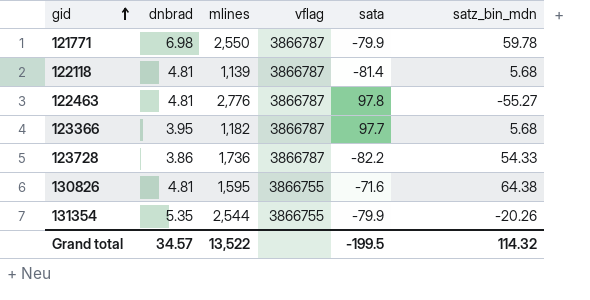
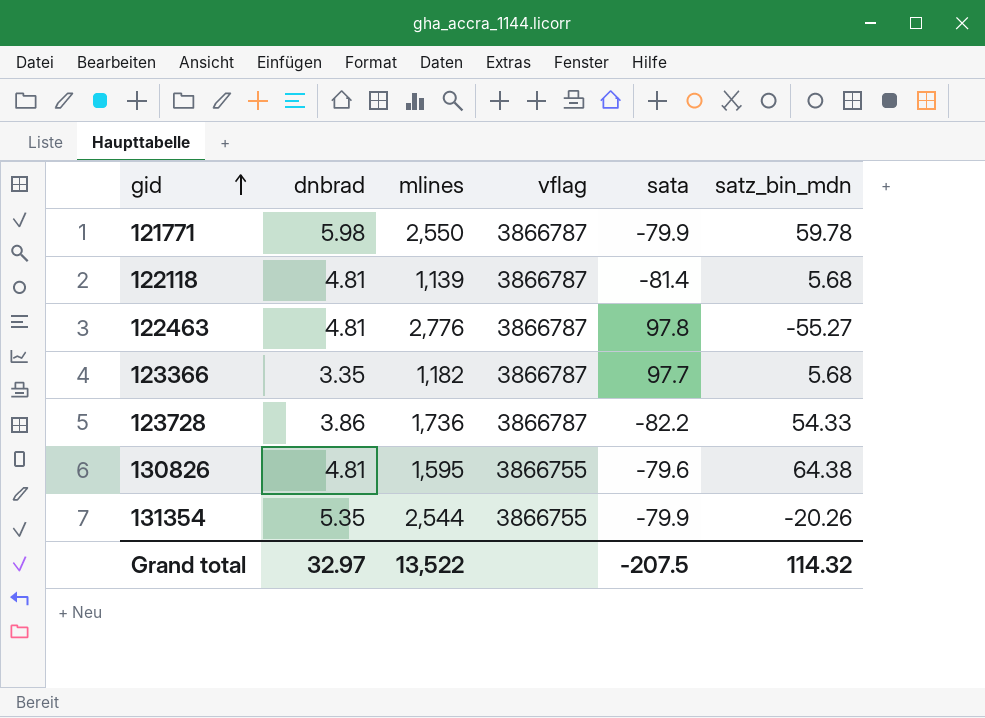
121771 | dnbrad: 6.98 -> 5.98
123366 | dnbrad: 3.95 -> 3.35
130826 | sata: -71.6 -> -79.6
Grand total | dnbrad: 34.57 -> 32.97
Grand total | sata: -199.5 -> -207.5

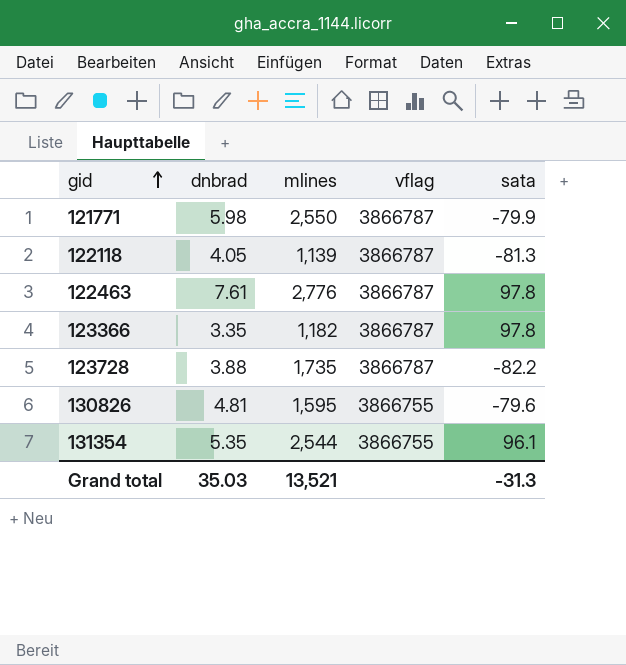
column satz_bin_mdn | position: 6 -> none
122118 | dnbrad: 4.81 -> 4.05
122118 | sata: -81.4 -> -81.3
122463 | dnbrad: 4.81 -> 7.61
123366 | sata: 97.7 -> 97.8
123728 | dnbrad: 3.86 -> 3.88
123728 | mlines: 1,736 -> 1,735
131354 | sata: -79.9 -> 96.1
Grand total | dnbrad: 32.97 -> 35.03
Grand total | mlines: 13,522 -> 13,521
Grand total | sata: -207.5 -> -31.3

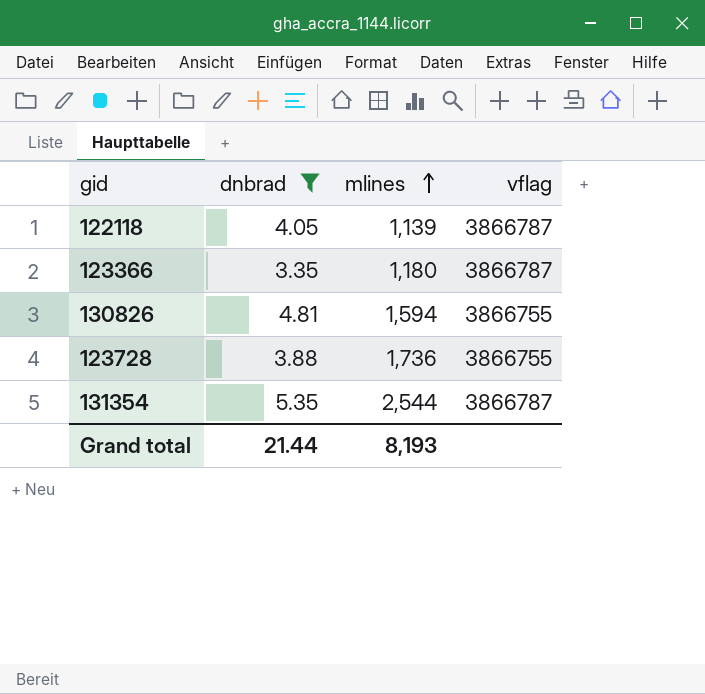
filter: none -> dnbrad <= 5.35
row order: gid ascending -> mlines ascending
column sata | position: 5 -> none
123366 | mlines: 1,182 -> 1,180
130826 | mlines: 1,595 -> 1,594
123728 | mlines: 1,735 -> 1,736
123728 | vflag: 3866787 -> 3866755
131354 | vflag: 3866755 -> 3866787
Grand total | dnbrad: 35.03 -> 21.44
Grand total | mlines: 13,521 -> 8,193

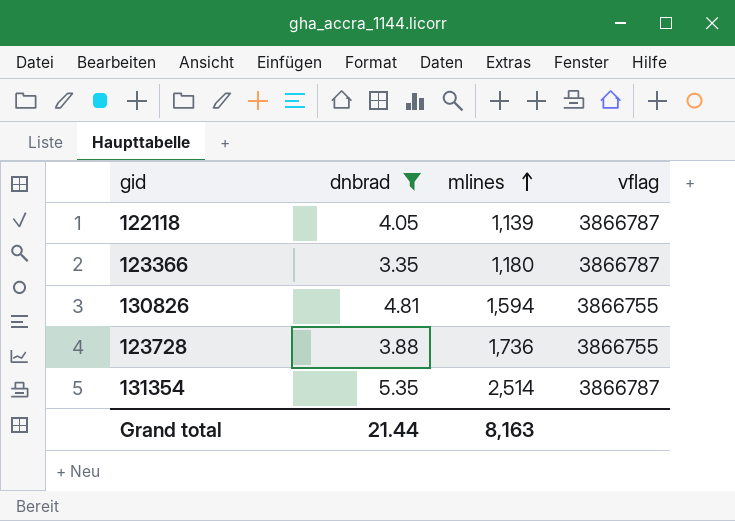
131354 | mlines: 2,544 -> 2,514
Grand total | mlines: 8,193 -> 8,163

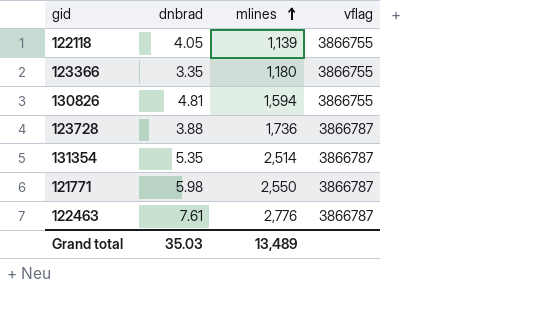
filter: dnbrad <= 5.35 -> none
122118 | vflag: 3866787 -> 3866755
123366 | vflag: 3866787 -> 3866755
123728 | vflag: 3866755 -> 3866787
Grand total | dnbrad: 21.44 -> 35.03
Grand total | mlines: 8,163 -> 13,489

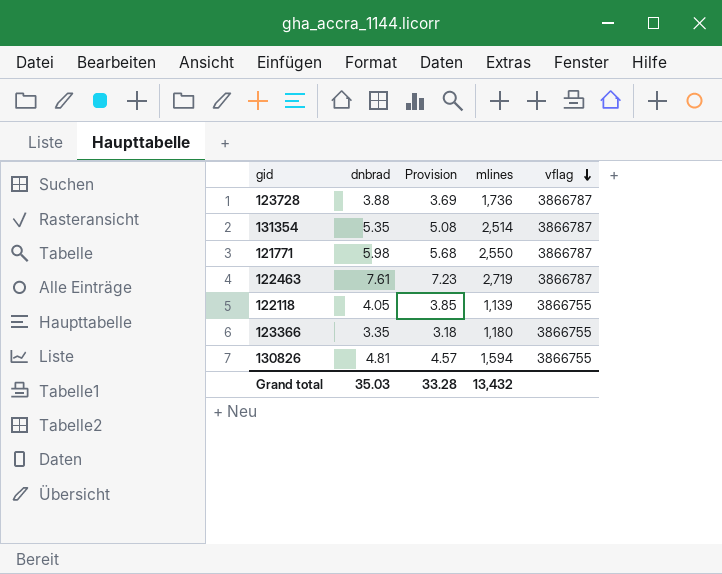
row order: mlines ascending -> vflag descending
column Provision | formula: none -> [dnbrad] * 0.95
122463 | mlines: 2,776 -> 2,719
Grand total | mlines: 13,489 -> 13,432

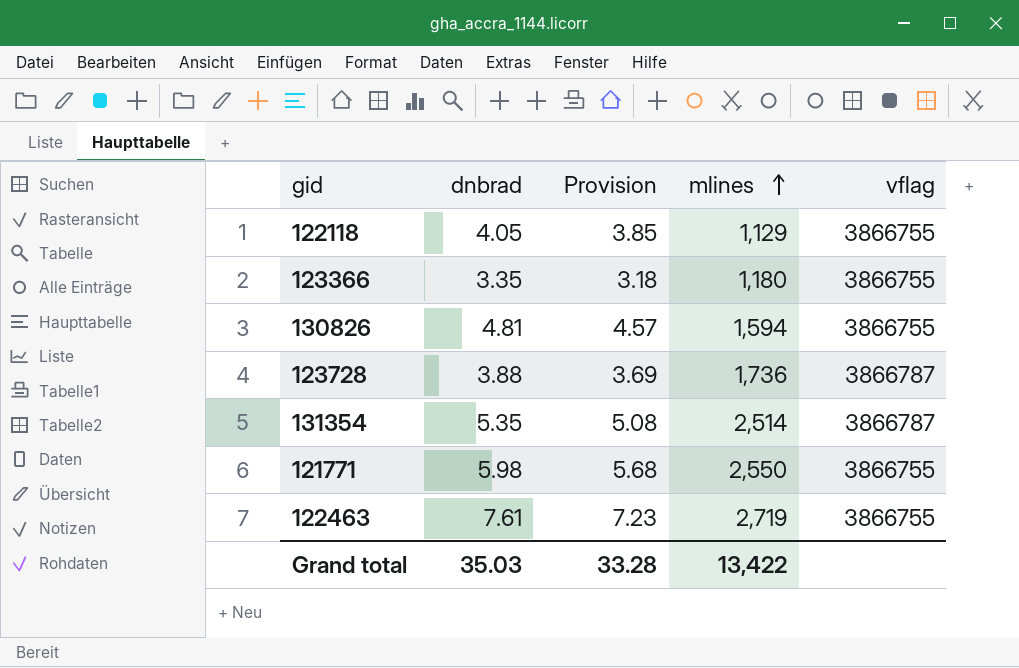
row order: vflag descending -> mlines ascending
122118 | mlines: 1,139 -> 1,129
121771 | vflag: 3866787 -> 3866755
122463 | vflag: 3866787 -> 3866755
Grand total | mlines: 13,432 -> 13,422

